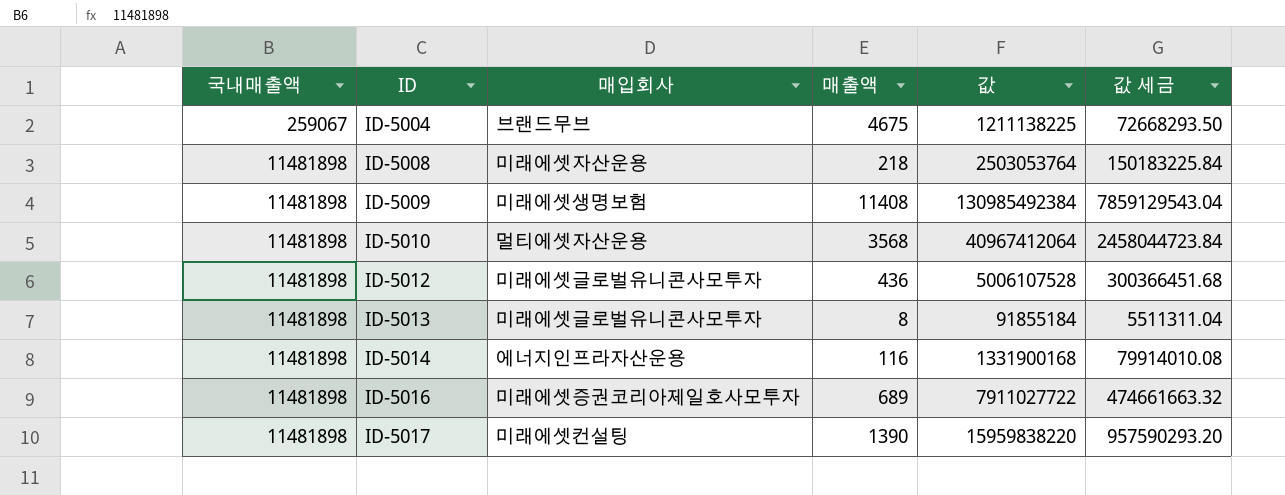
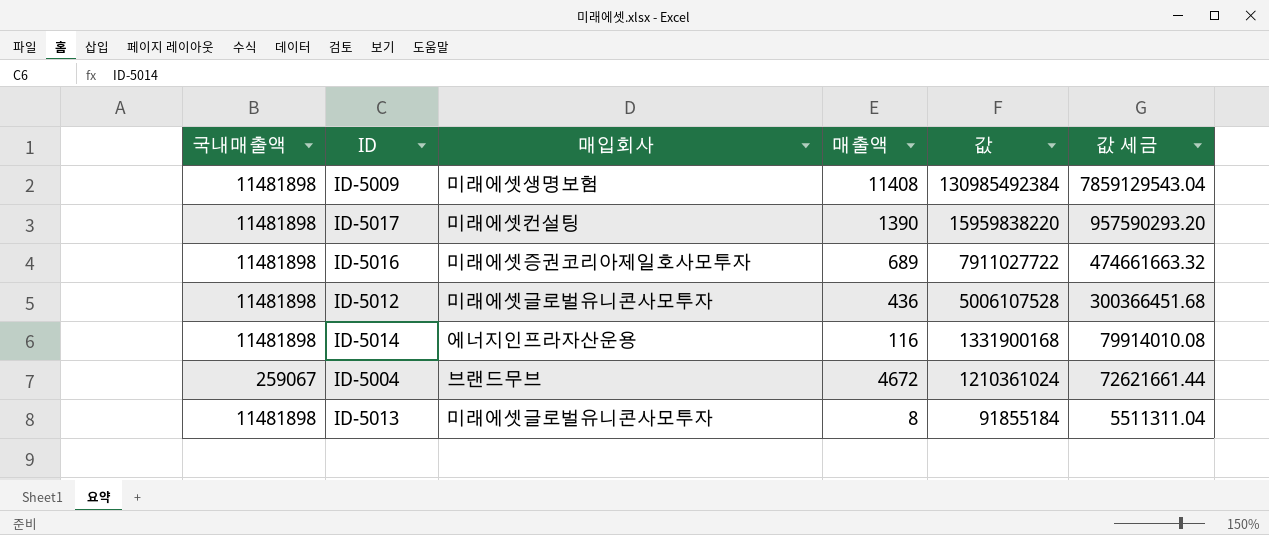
row order: 국내매출액 ascending -> 값 descending
row ID-5008: 11481898 | 미래에셋자산운용 | 218 | 2503053764 | 150183225.84 -> none
row ID-5010: 11481898 | 멀티에셋자산운용 | 3568 | 40967412064 | 2458044723.84 -> none
ID-5004 | 매출액: 4675 -> 4672
ID-5004 | 값: 1211138225 -> 1210361024
ID-5004 | 값 세금: 72668293.50 -> 72621661.44

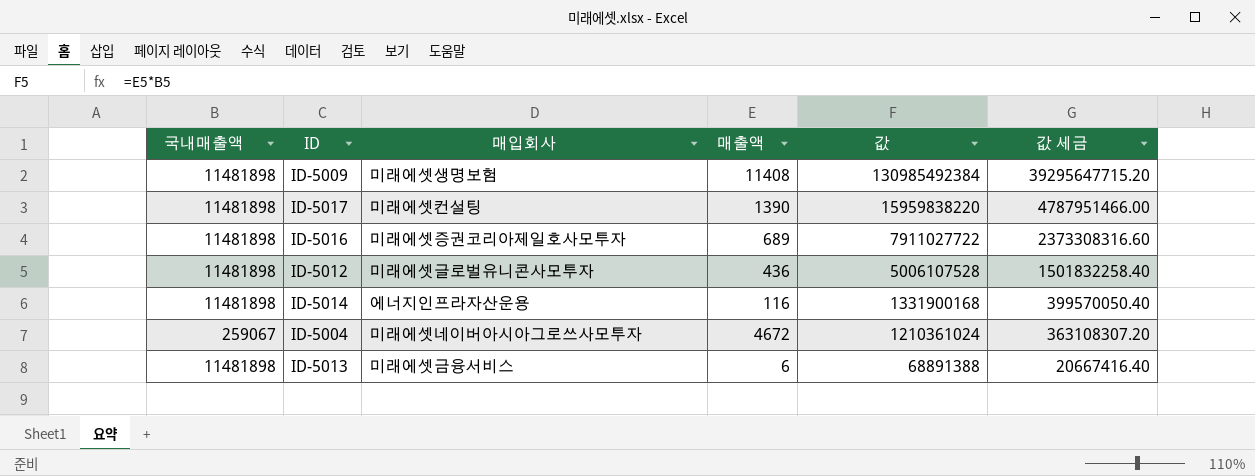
column 값 세금 | formula: [값] * 0.06 -> [값] * 0.3
ID-5004 | 매입회사: 브랜드무브 -> 미래에셋네이버아시아그로쓰사모투자
ID-5013 | 매입회사: 미래에셋글로벌유니콘사모투자 -> 미래에셋금융서비스
ID-5013 | 매출액: 8 -> 6
ID-5013 | 값: 91855184 -> 68891388

